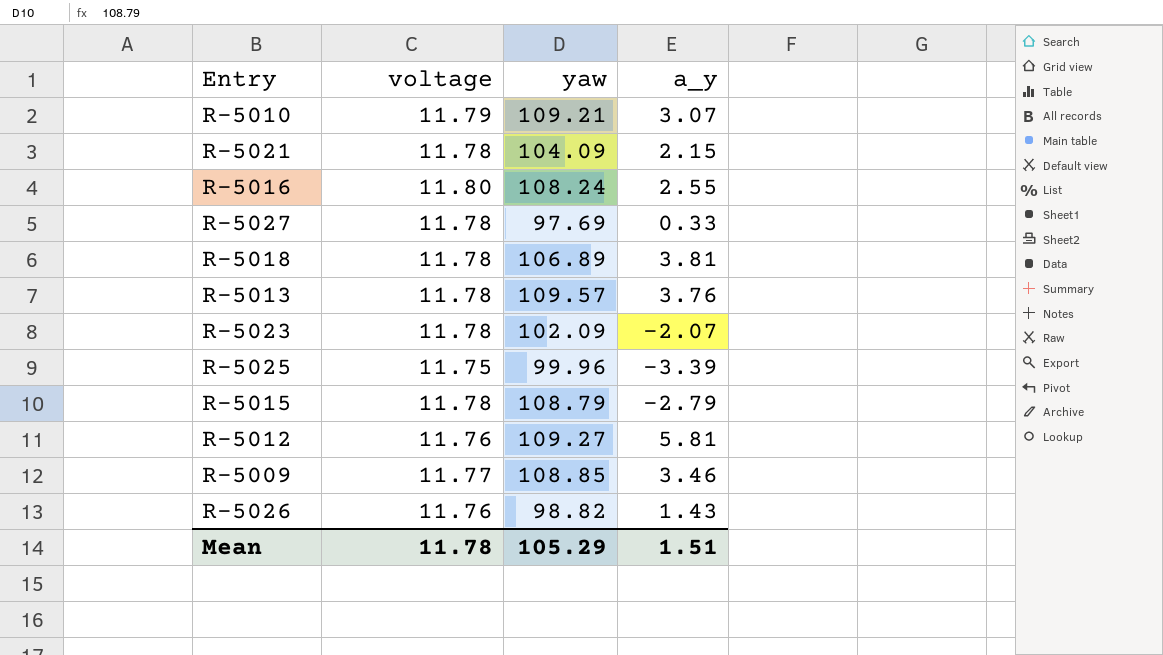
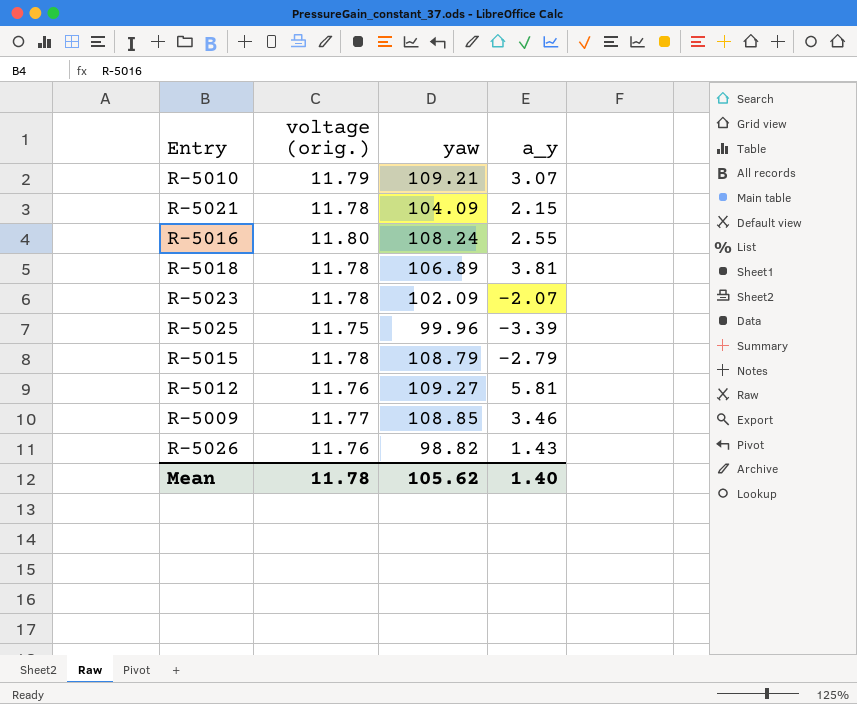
column name: voltage -> voltage (orig.)
row R-5027: 11.78 | 97.69 | 0.33 -> none
row R-5013: 11.78 | 109.57 | 3.76 -> none
Mean | yaw: 105.29 -> 105.62
Mean | a_y: 1.51 -> 1.40

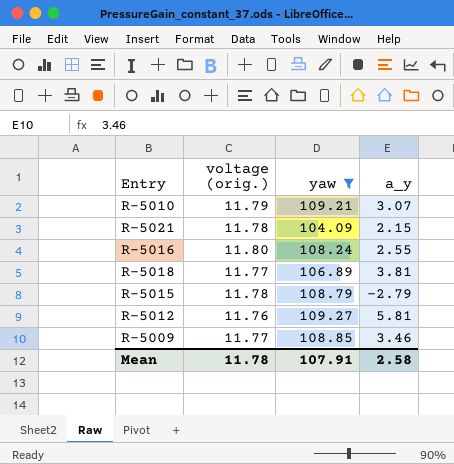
filter: none -> yaw >= 104.09
R-5018 | voltage (orig.): 11.78 -> 11.77
Mean | yaw: 105.62 -> 107.91
Mean | a_y: 1.40 -> 2.58

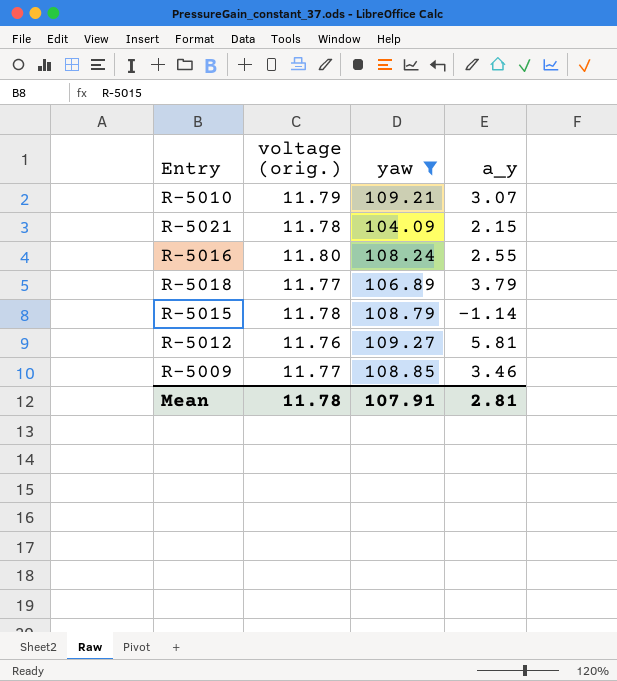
R-5018 | a_y: 3.81 -> 3.79
R-5015 | a_y: -2.79 -> -1.14
Mean | a_y: 2.58 -> 2.81

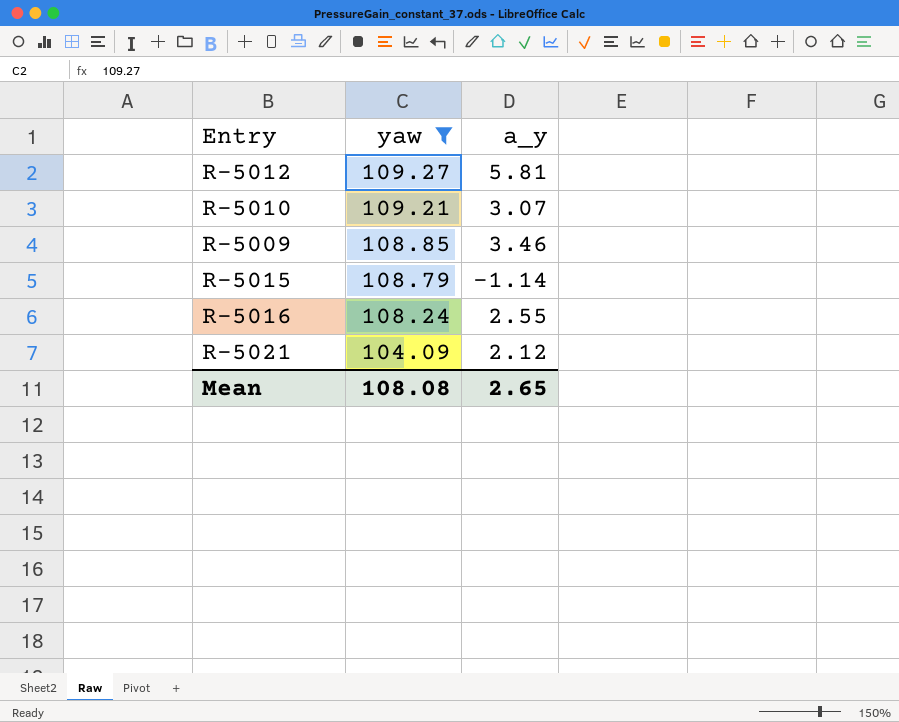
row order: none -> yaw descending
column voltage (orig.) | position: 2 -> none
row R-5018: 11.77 | 106.89 | 3.79 -> none
R-5021 | a_y: 2.15 -> 2.12
Mean | yaw: 107.91 -> 108.08
Mean | a_y: 2.81 -> 2.65

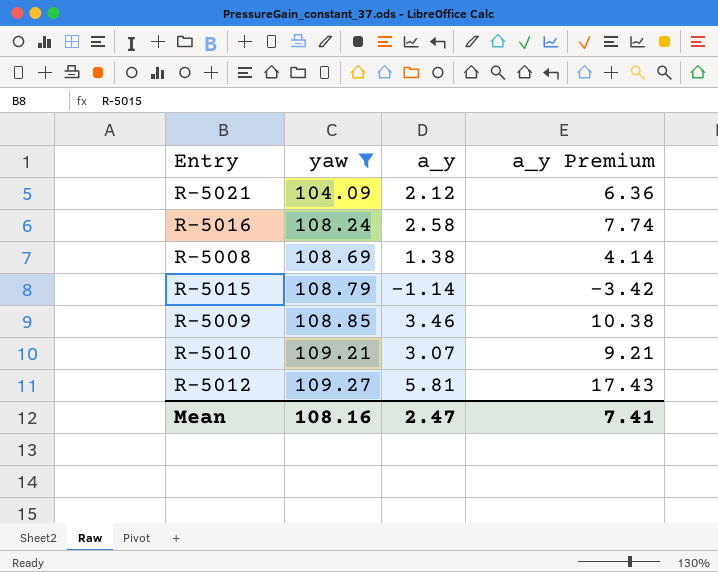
row order: yaw descending -> yaw ascending
column a_y Premium | formula: none -> [a_y] * 3
R-5016 | a_y: 2.55 -> 2.58
row R-5008: none -> 108.69 | 1.38 | 4.14
Mean | yaw: 108.08 -> 108.16
Mean | a_y: 2.65 -> 2.47

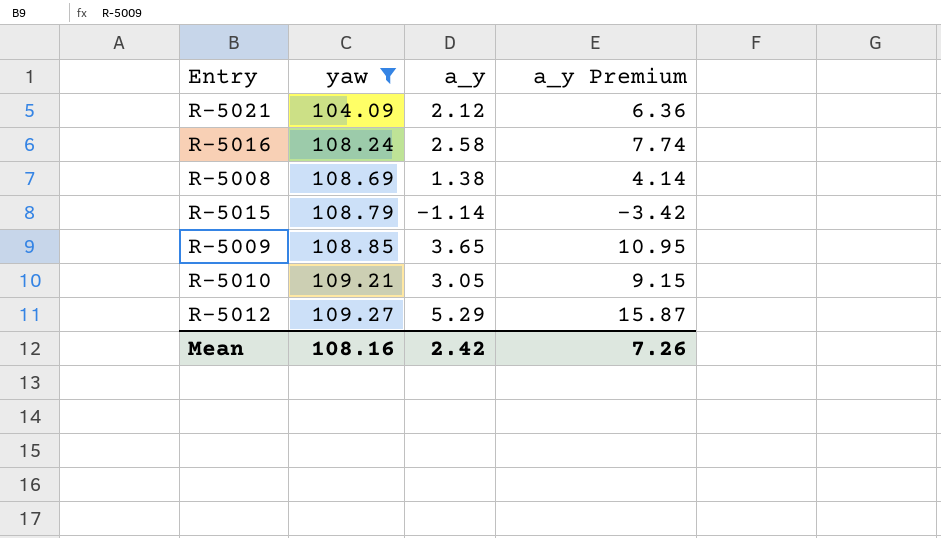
R-5009 | a_y: 3.46 -> 3.65
R-5009 | a_y Premium: 10.38 -> 10.95
R-5010 | a_y: 3.07 -> 3.05
R-5010 | a_y Premium: 9.21 -> 9.15
R-5012 | a_y: 5.81 -> 5.29
R-5012 | a_y Premium: 17.43 -> 15.87
Mean | a_y: 2.47 -> 2.42
Mean | a_y Premium: 7.41 -> 7.26

